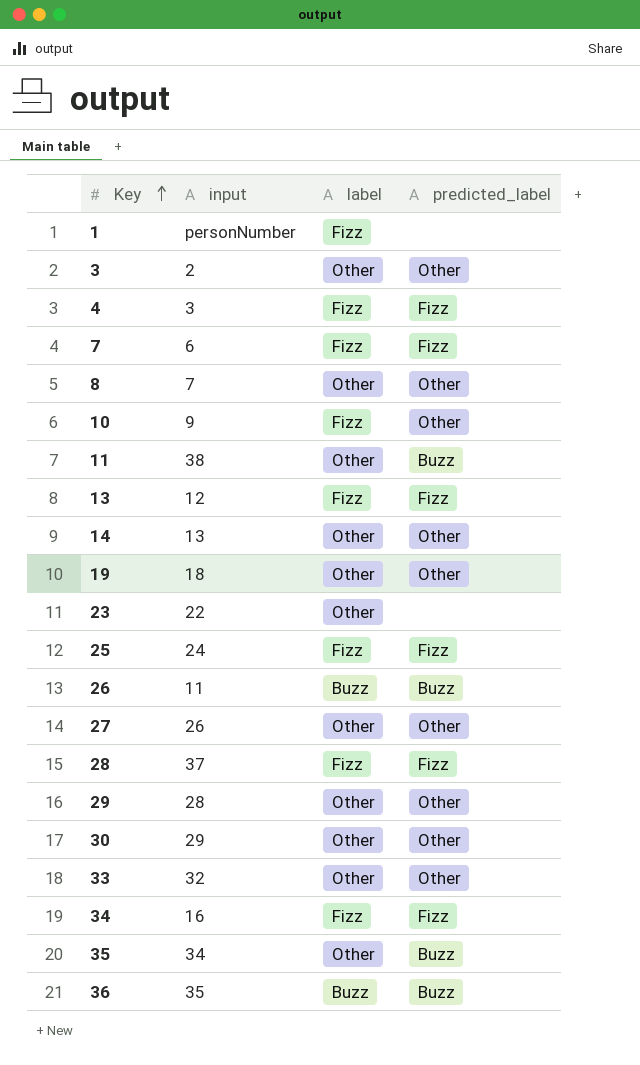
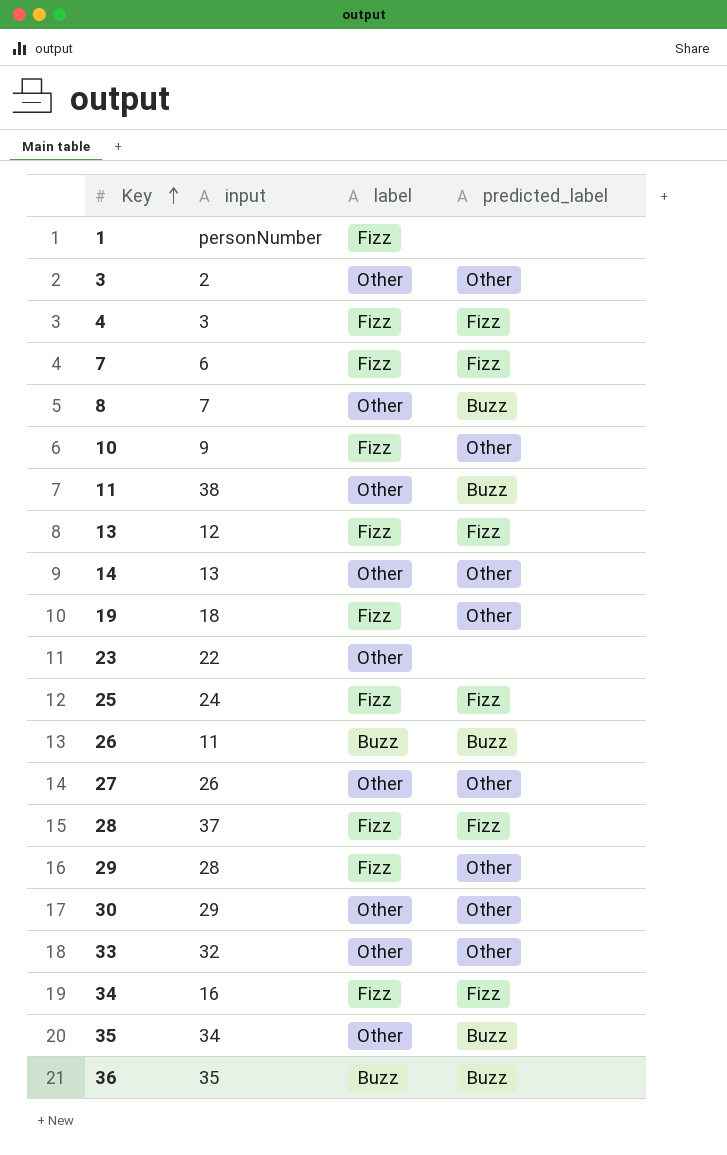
8 | predicted_label: Other -> Buzz
19 | label: Other -> Fizz
29 | label: Other -> Fizz

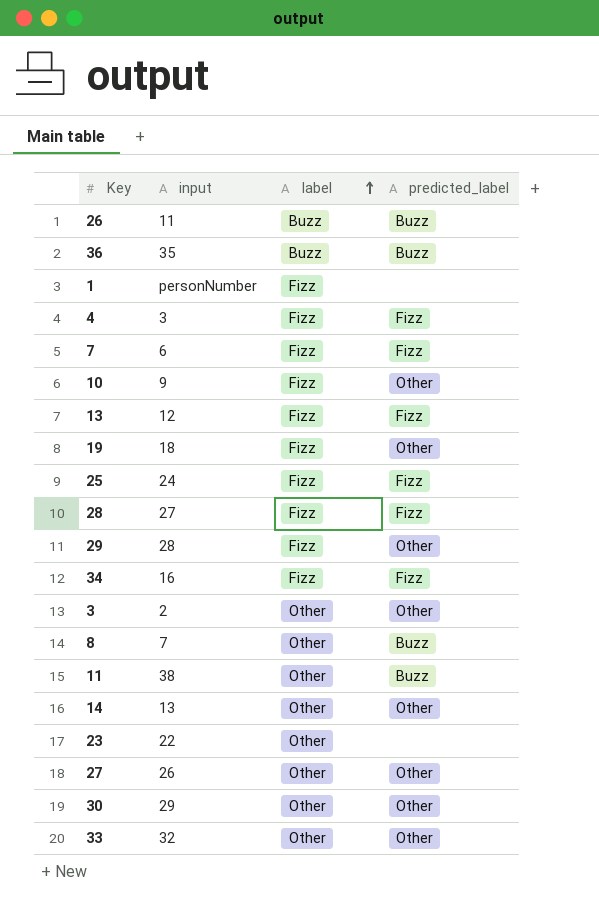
row order: Key ascending -> label ascending
row 35: 34 | Other | Buzz -> none
28 | input: 37 -> 27

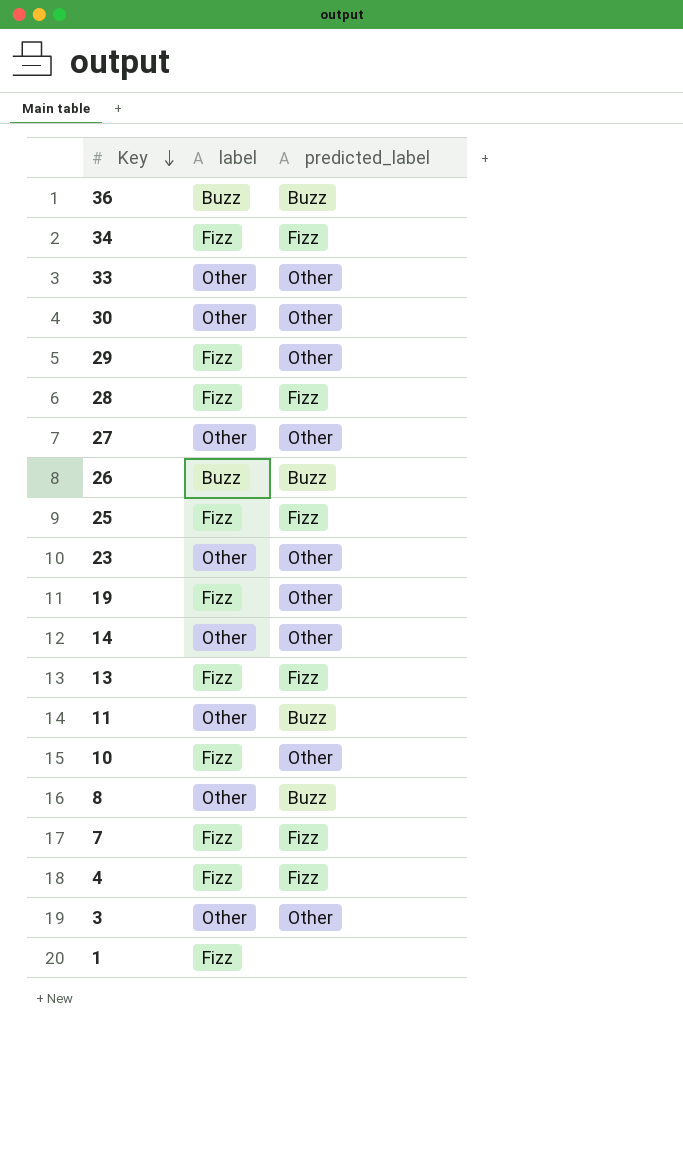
row order: label ascending -> Key descending
column input | position: 2 -> none
23 | predicted_label: none -> Other

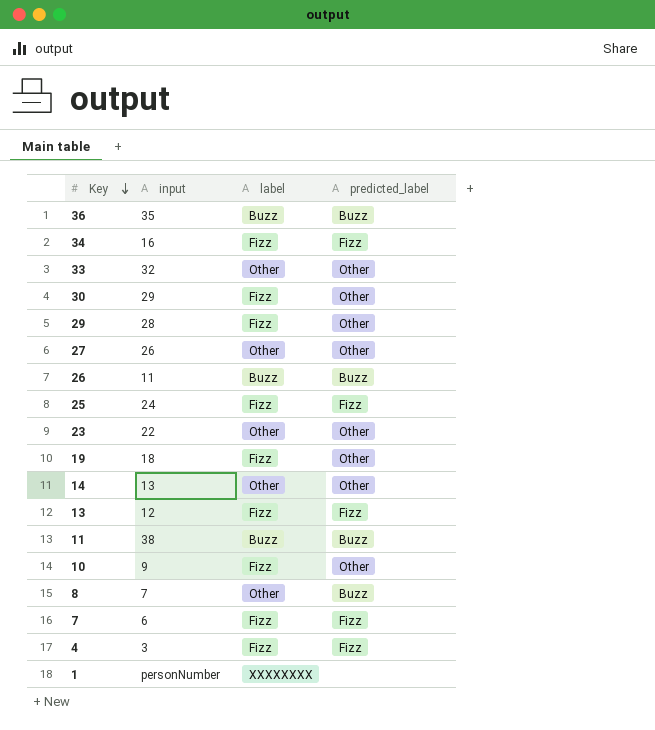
column input | position: none -> 2
row 28: Fizz | Fizz -> none
row 3: Other | Other -> none
30 | label: Other -> Fizz
11 | label: Other -> Buzz
1 | label: Fizz -> XXXXXXXX

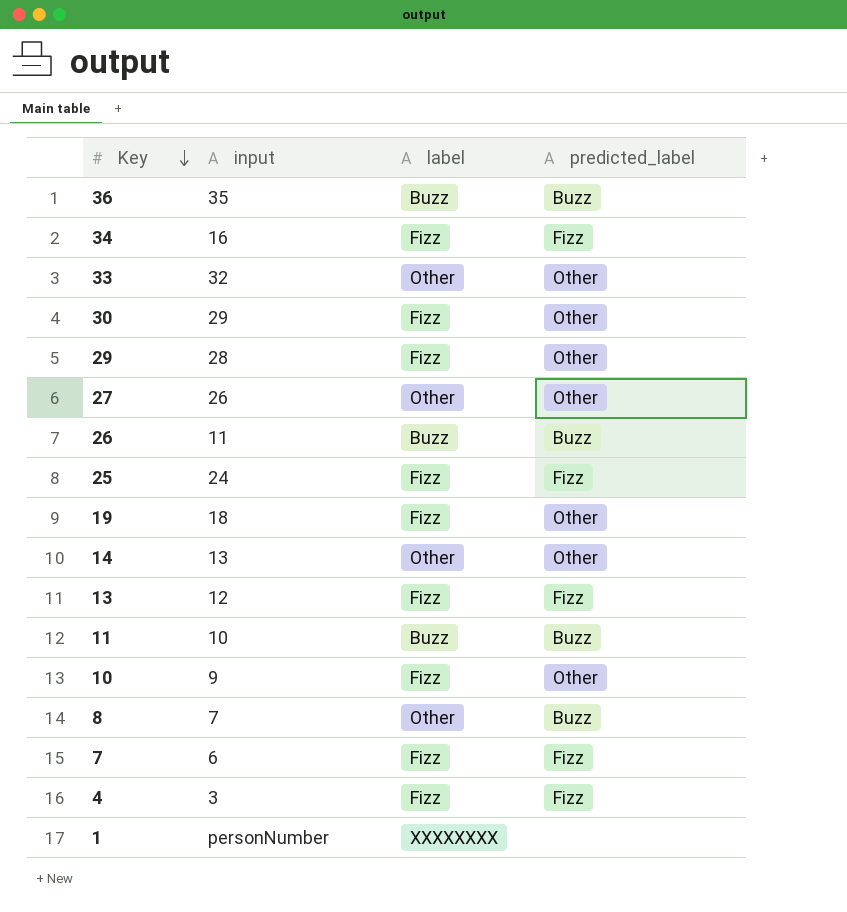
row 23: 22 | Other | Other -> none
11 | input: 38 -> 10

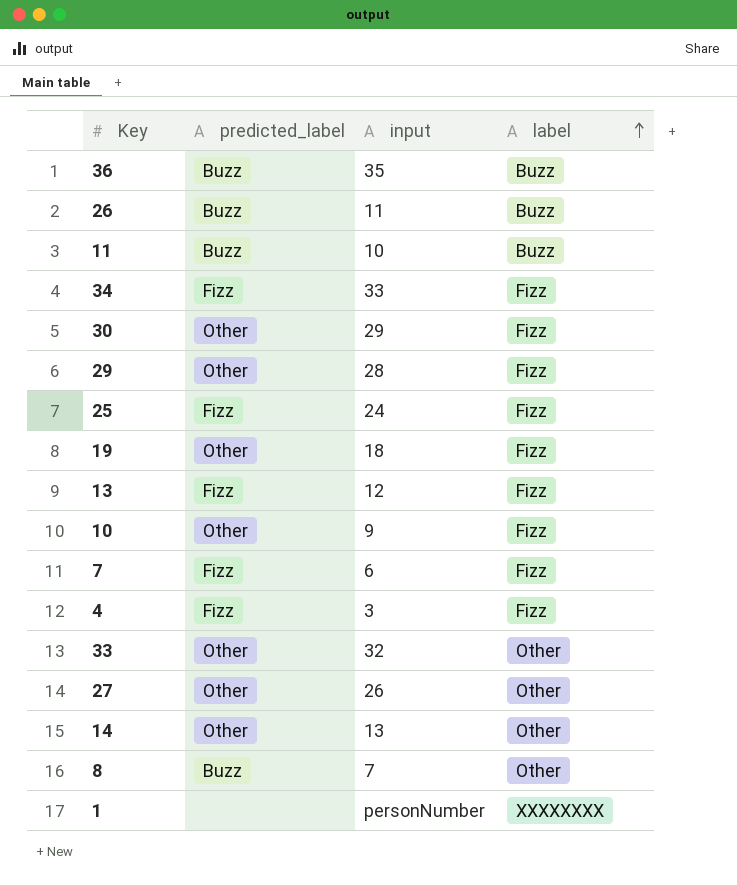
row order: Key descending -> label ascending
column predicted_label | position: 4 -> 2
34 | input: 16 -> 33

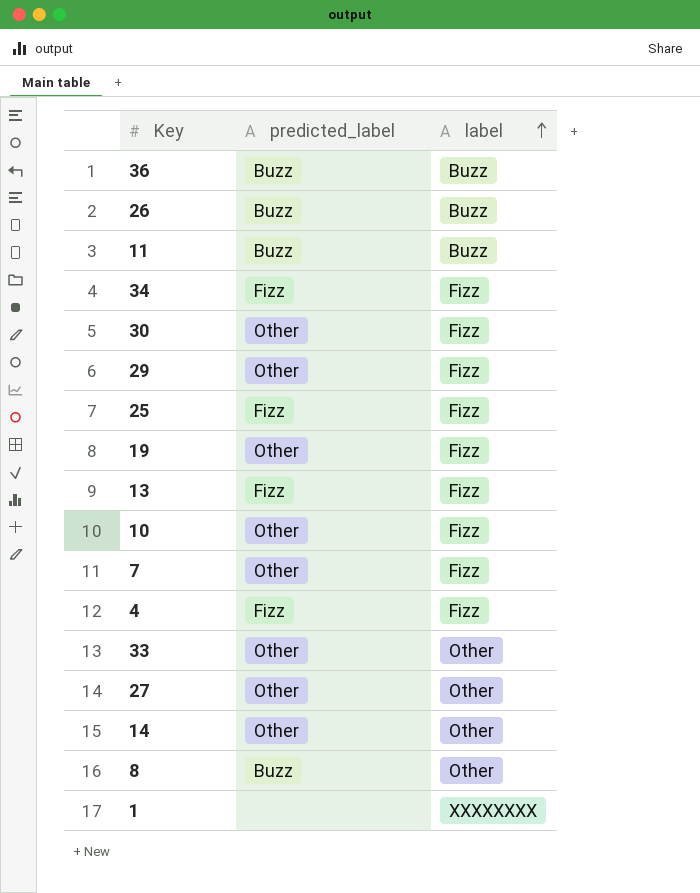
column input | position: 3 -> none
7 | predicted_label: Fizz -> Other

